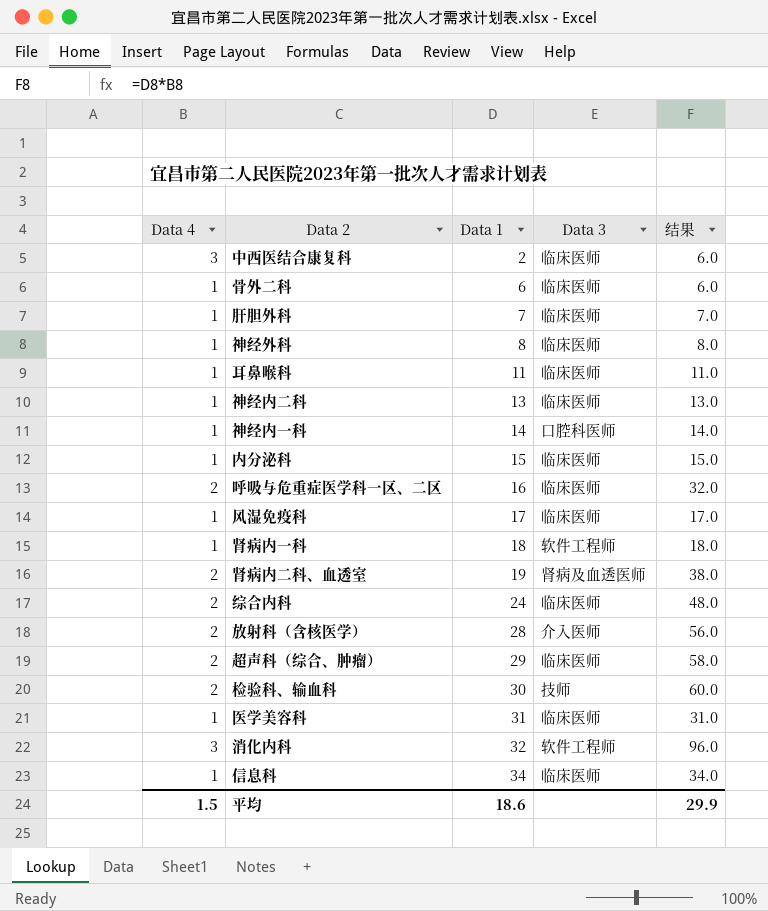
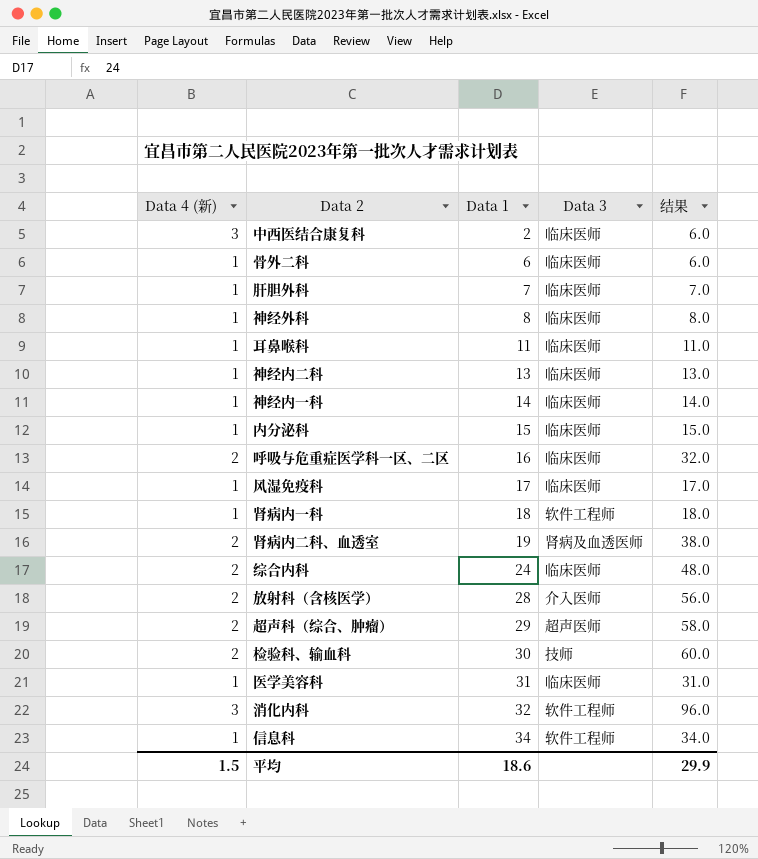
column name: Data 4 -> Data 4 (新)
神经内一科 | Data 3: 口腔科医师 -> 临床医师
超声科（综合、肿瘤） | Data 3: 临床医师 -> 超声医师
信息科 | Data 3: 临床医师 -> 软件工程师

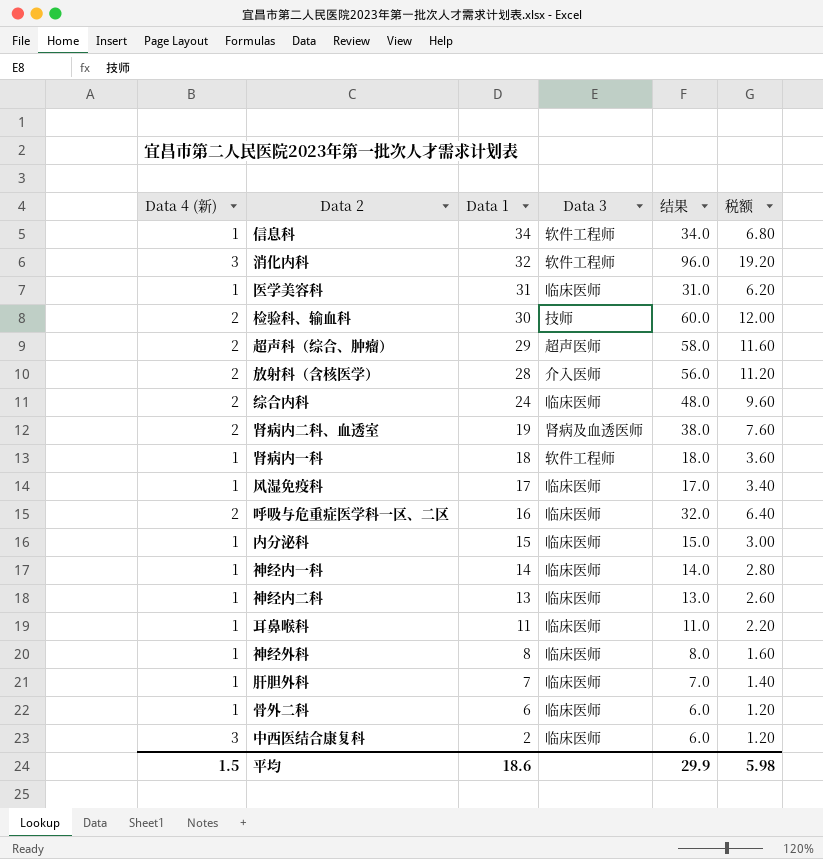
row order: Data 1 ascending -> Data 1 descending
column 税额 | formula: none -> [结果] * 0.2

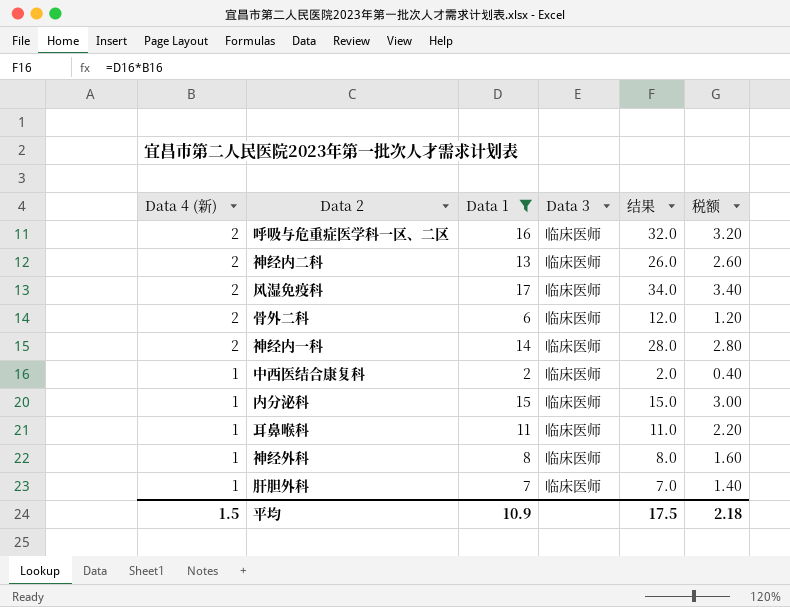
filter: none -> Data 1 <= 17
row order: Data 1 descending -> Data 4 (新) descending
column 税额 | formula: [结果] * 0.2 -> [Data 1] * 0.2
神经内二科 | Data 4 (新): 1 -> 2
神经内二科 | 结果: 13.0 -> 26.0
风湿免疫科 | Data 4 (新): 1 -> 2
风湿免疫科 | 结果: 17.0 -> 34.0
骨外二科 | Data 4 (新): 1 -> 2
骨外二科 | 结果: 6.0 -> 12.0
神经内一科 | Data 4 (新): 1 -> 2
神经内一科 | 结果: 14.0 -> 28.0
中西医结合康复科 | Data 4 (新): 3 -> 1
中西医结合康复科 | 结果: 6.0 -> 2.0
平均 | Data 1: 18.6 -> 10.9
平均 | 结果: 29.9 -> 17.5
平均 | 税额: 5.98 -> 2.18

